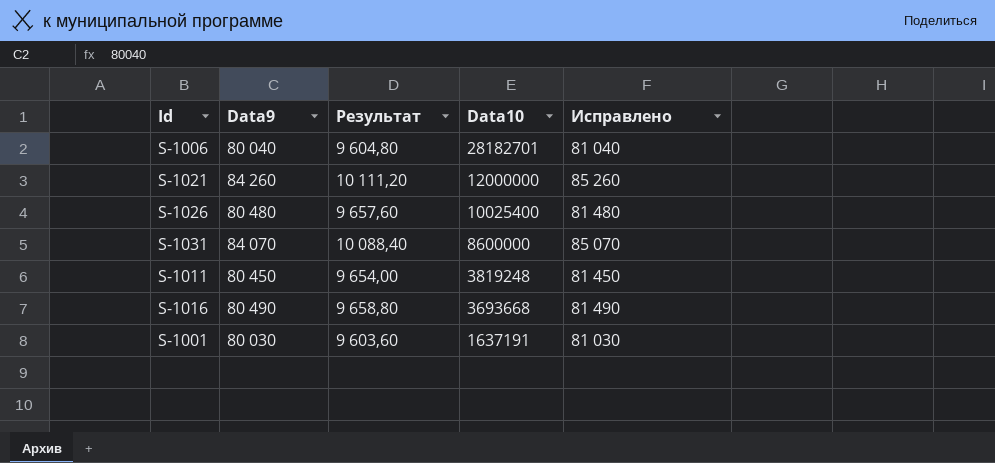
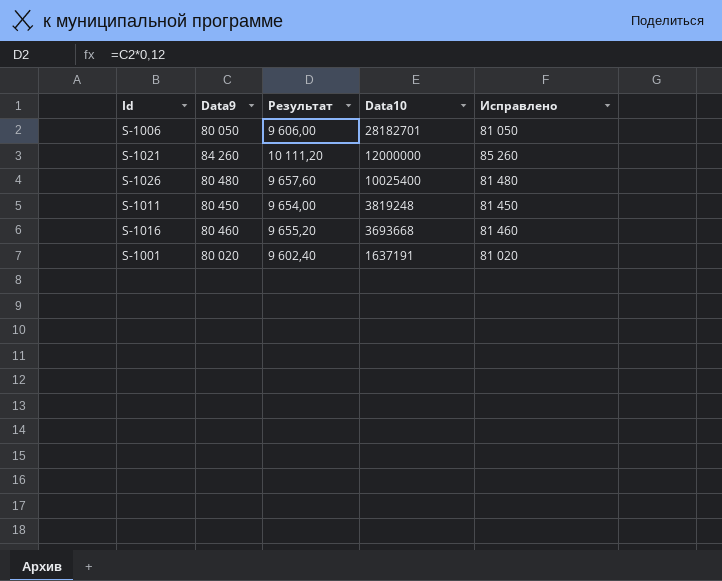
row S-1031: 84 070 | 10 088,40 | 8600000 | 85 070 -> none
S-1006 | Data9: 80 040 -> 80 050
S-1006 | Результат: 9 604,80 -> 9 606,00
S-1006 | Исправлено: 81 040 -> 81 050
S-1016 | Data9: 80 490 -> 80 460
S-1016 | Результат: 9 658,80 -> 9 655,20
S-1016 | Исправлено: 81 490 -> 81 460
S-1001 | Data9: 80 030 -> 80 020
S-1001 | Результат: 9 603,60 -> 9 602,40
S-1001 | Исправлено: 81 030 -> 81 020

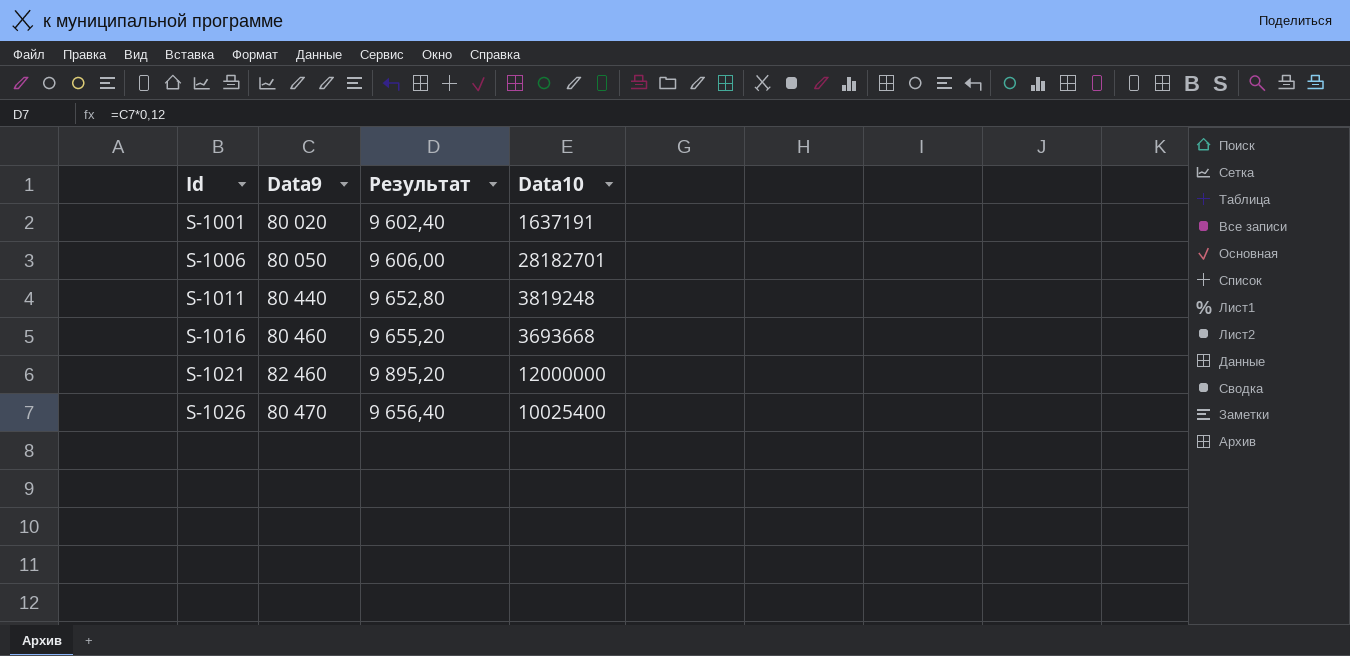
row order: Data10 descending -> Id ascending
column Исправлено | formula: [Data9] + 1000 -> none
S-1011 | Data9: 80 450 -> 80 440
S-1011 | Результат: 9 654,00 -> 9 652,80
S-1021 | Data9: 84 260 -> 82 460
S-1021 | Результат: 10 111,20 -> 9 895,20
S-1026 | Data9: 80 480 -> 80 470
S-1026 | Результат: 9 657,60 -> 9 656,40

